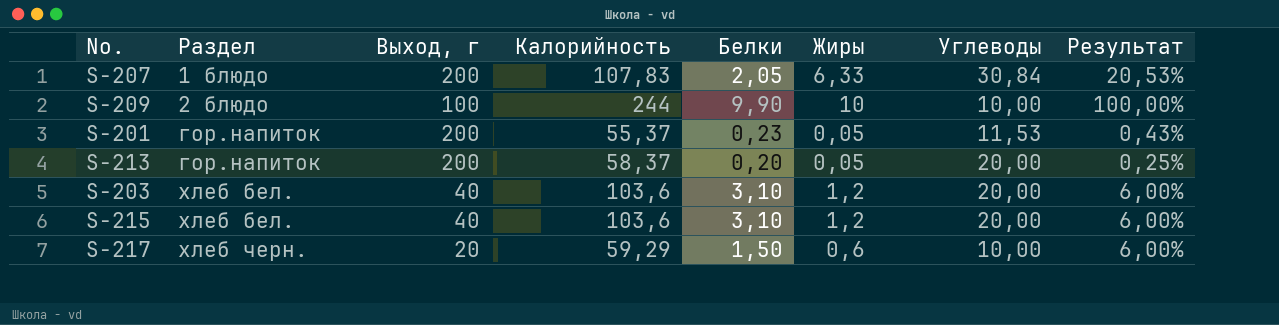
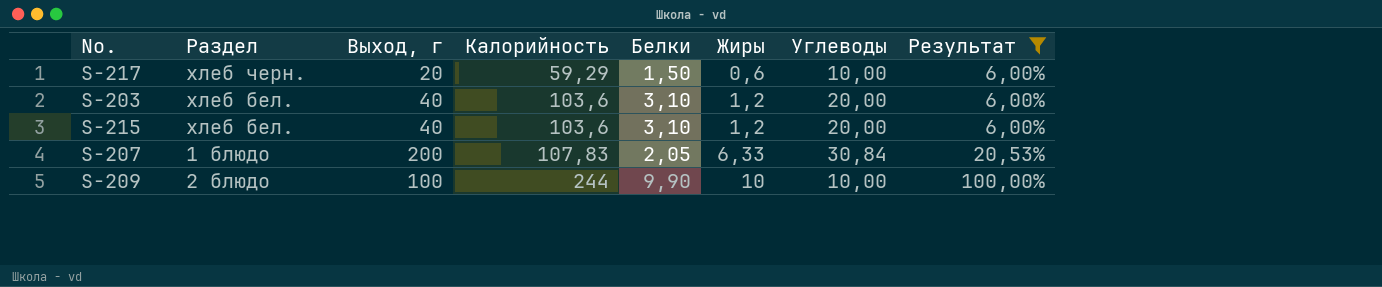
filter: none -> Результат >= 6,00%
row order: Раздел ascending -> Калорийность ascending

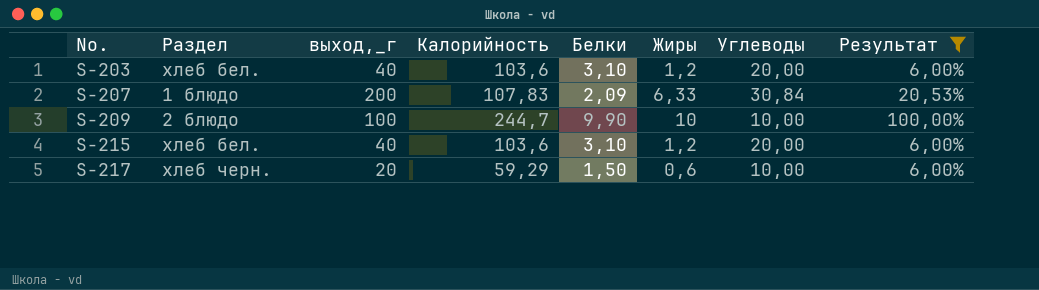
row order: Калорийность ascending -> No. ascending
column name: Выход, г -> выход,_г
S-207 | Белки: 2,05 -> 2,09
S-209 | Калорийность: 244 -> 244,7

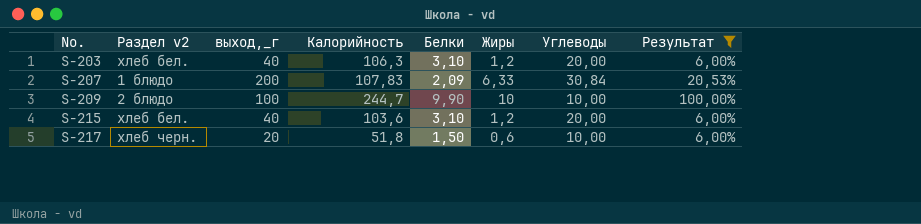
column name: Раздел -> Раздел v2
S-203 | Калорийность: 103,6 -> 106,3
S-217 | Калорийность: 59,29 -> 51,8

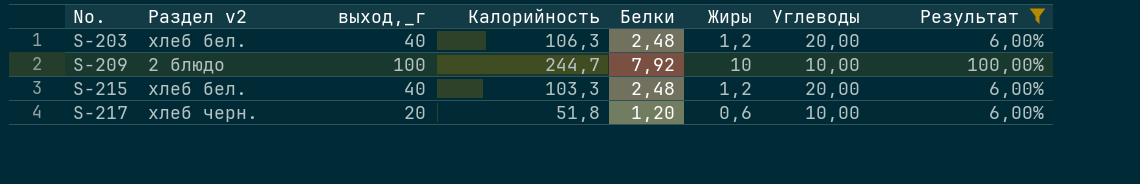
row S-207: 1 блюдо | 200 | 107,83 | 2,09 | 6,33 | 30,84 | 20,53% -> none
S-203 | Белки: 3,10 -> 2,48
S-209 | Белки: 9,90 -> 7,92
S-215 | Калорийность: 103,6 -> 103,3
S-215 | Белки: 3,10 -> 2,48
S-217 | Белки: 1,50 -> 1,20

